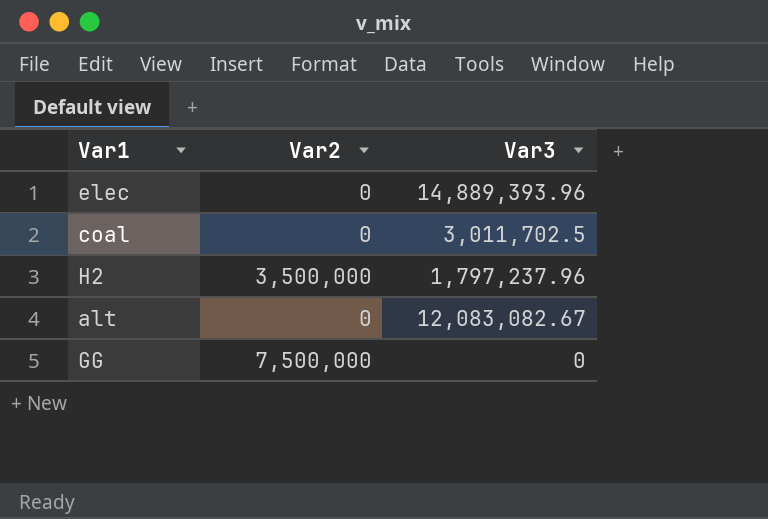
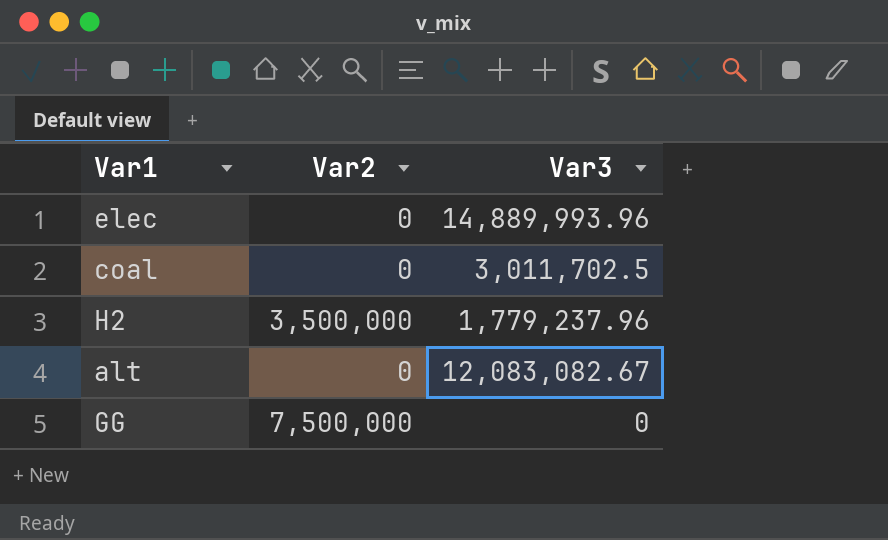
elec | Var3: 14,889,393.96 -> 14,889,993.96
H2 | Var3: 1,797,237.96 -> 1,779,237.96

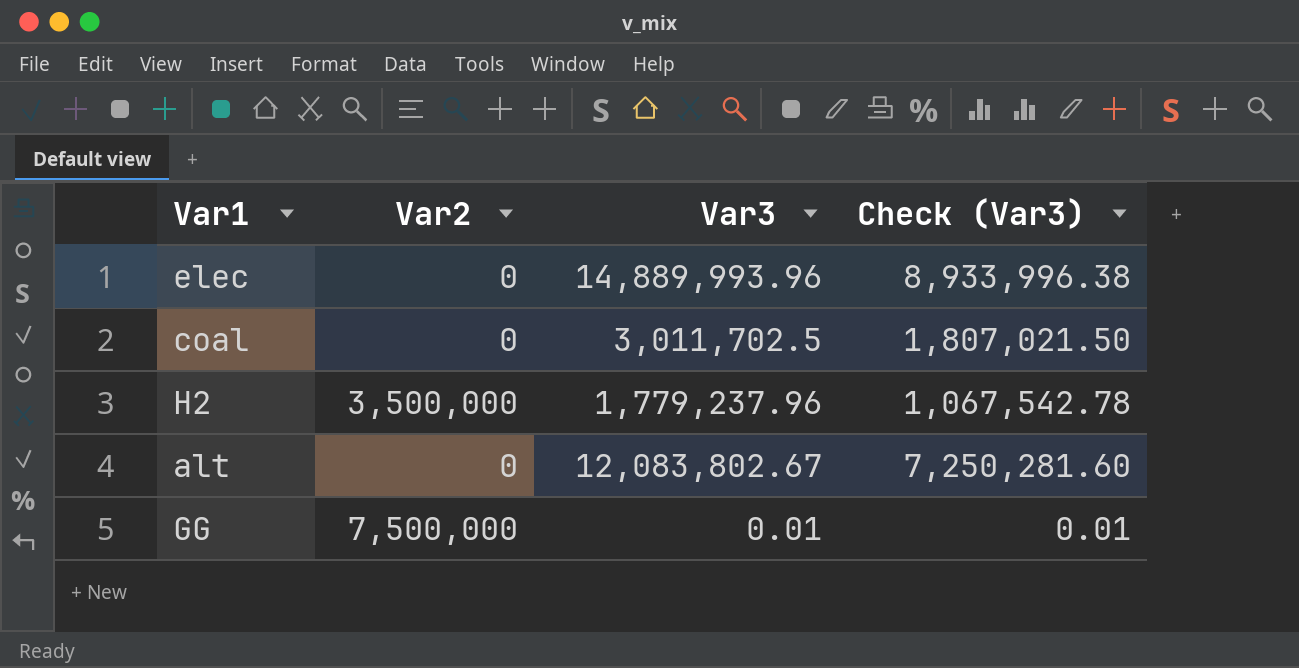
column Check (Var3) | formula: none -> [Var3] * 0.6
alt | Var3: 12,083,082.67 -> 12,083,802.67
GG | Var3: 0 -> 0.01

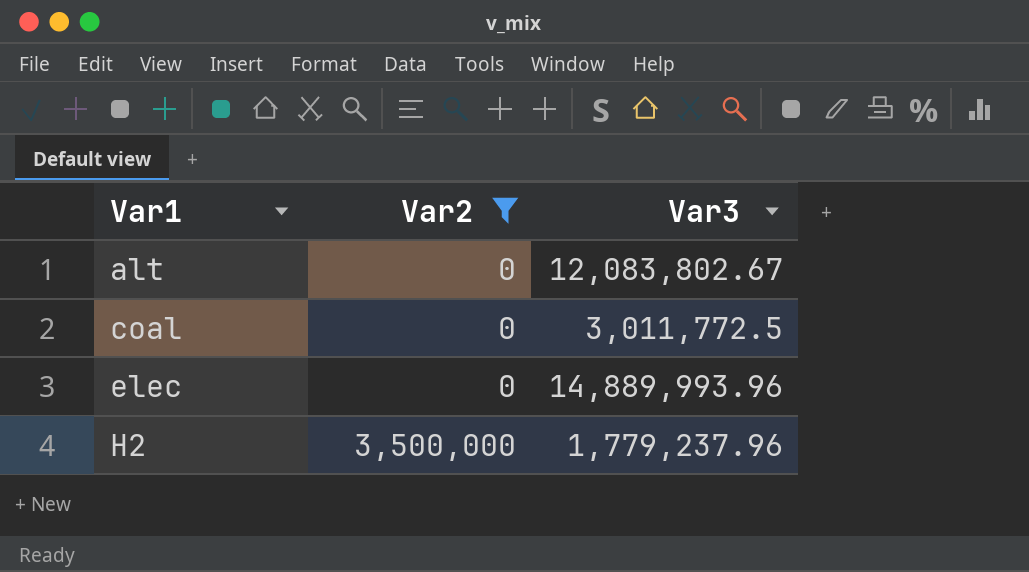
filter: none -> Var2 != 7,500,000
row order: none -> Var1 ascending
column Check (Var3) | formula: [Var3] * 0.6 -> none
coal | Var3: 3,011,702.5 -> 3,011,772.5

